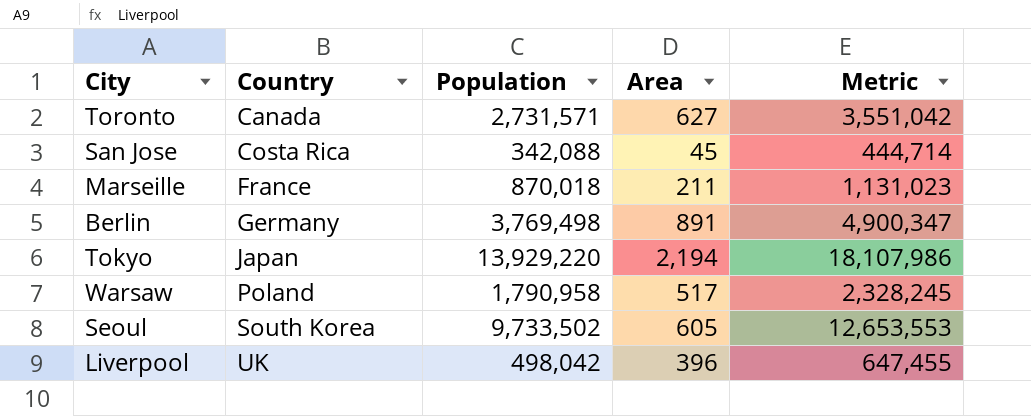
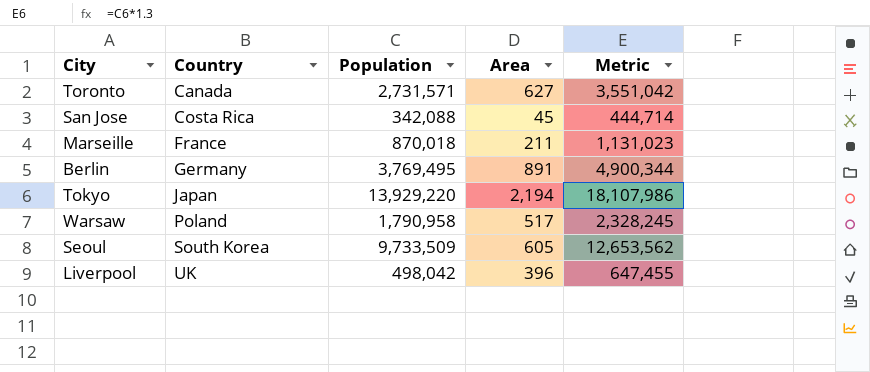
Berlin | Population: 3,769,498 -> 3,769,495
Berlin | Metric: 4,900,347 -> 4,900,344
Seoul | Population: 9,733,502 -> 9,733,509
Seoul | Metric: 12,653,553 -> 12,653,562

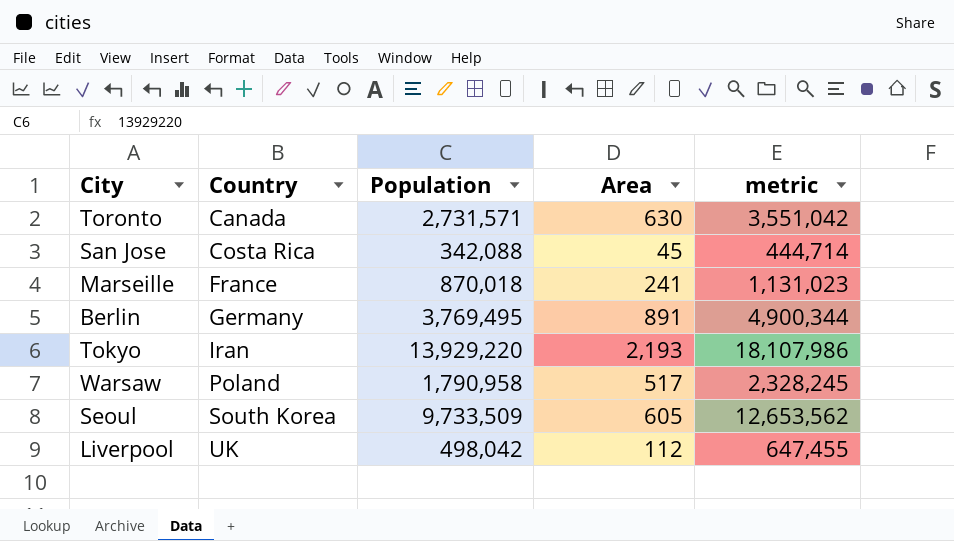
column name: Metric -> metric
Toronto | Area: 627 -> 630
Marseille | Area: 211 -> 241
Tokyo | Country: Japan -> Iran
Tokyo | Area: 2,194 -> 2,193
Liverpool | Area: 396 -> 112

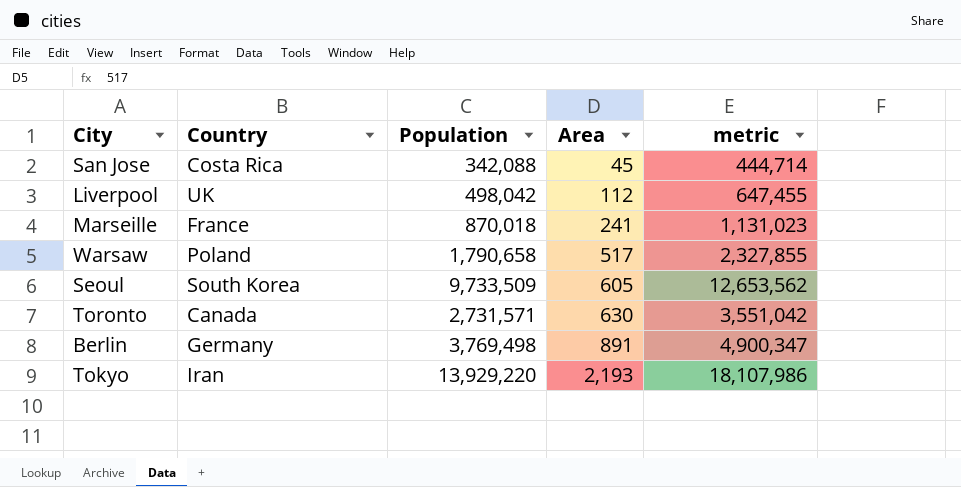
row order: Country ascending -> Area ascending
Warsaw | Population: 1,790,958 -> 1,790,658
Warsaw | metric: 2,328,245 -> 2,327,855
Berlin | Population: 3,769,495 -> 3,769,498
Berlin | metric: 4,900,344 -> 4,900,347

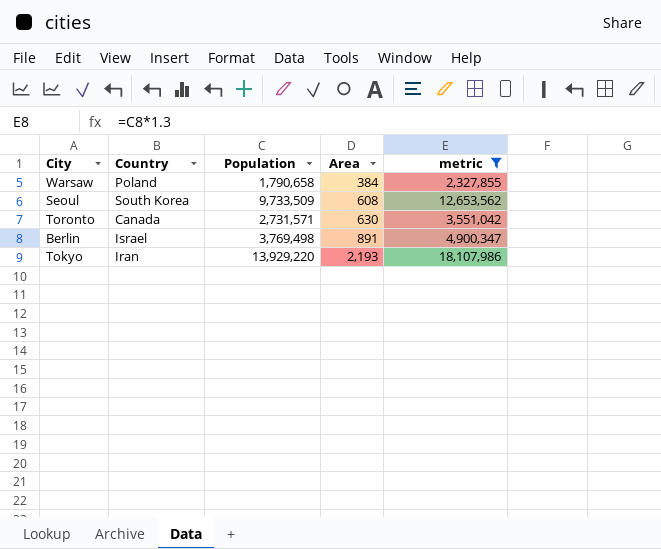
filter: none -> metric >= 2,327,855
Warsaw | Area: 517 -> 384
Seoul | Area: 605 -> 608
Berlin | Country: Germany -> Israel

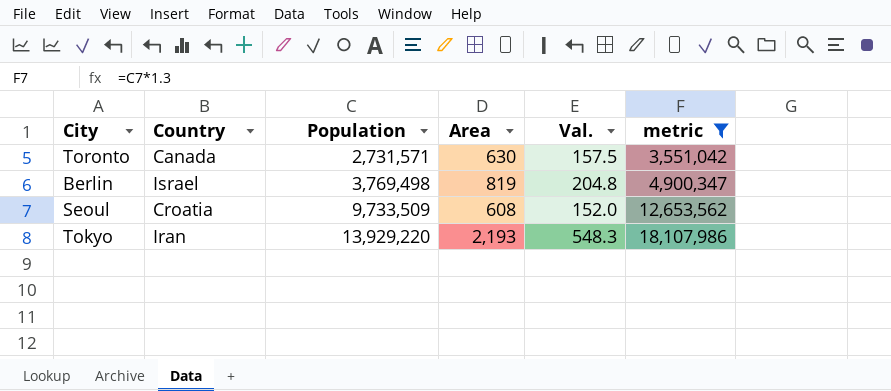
row order: Area ascending -> Population ascending
column Val. | formula: none -> [Area] * 0.25
row Warsaw: Poland | 1,790,658 | 384 | 2,327,855 -> none
Berlin | Area: 891 -> 819
Seoul | Country: South Korea -> Croatia

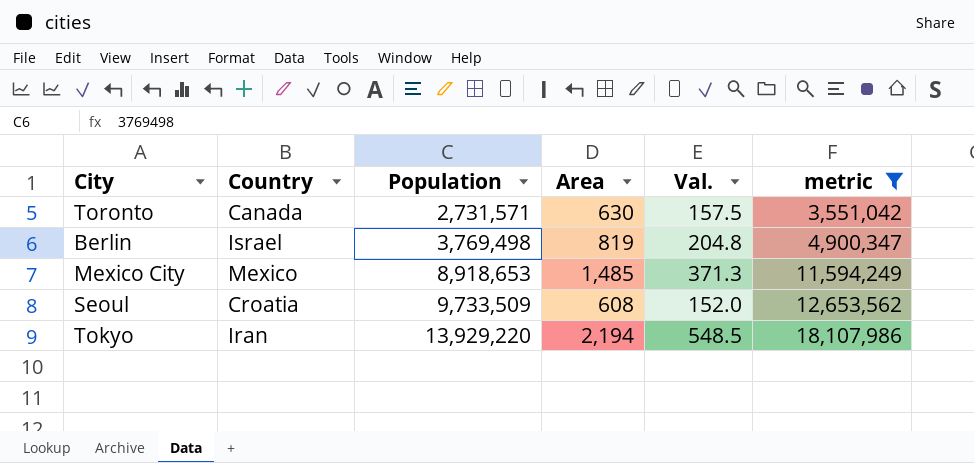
row Mexico City: none -> Mexico | 8,918,653 | 1,485 | 371.3 | 11,594,249
Tokyo | Area: 2,193 -> 2,194
Tokyo | Val.: 548.3 -> 548.5

